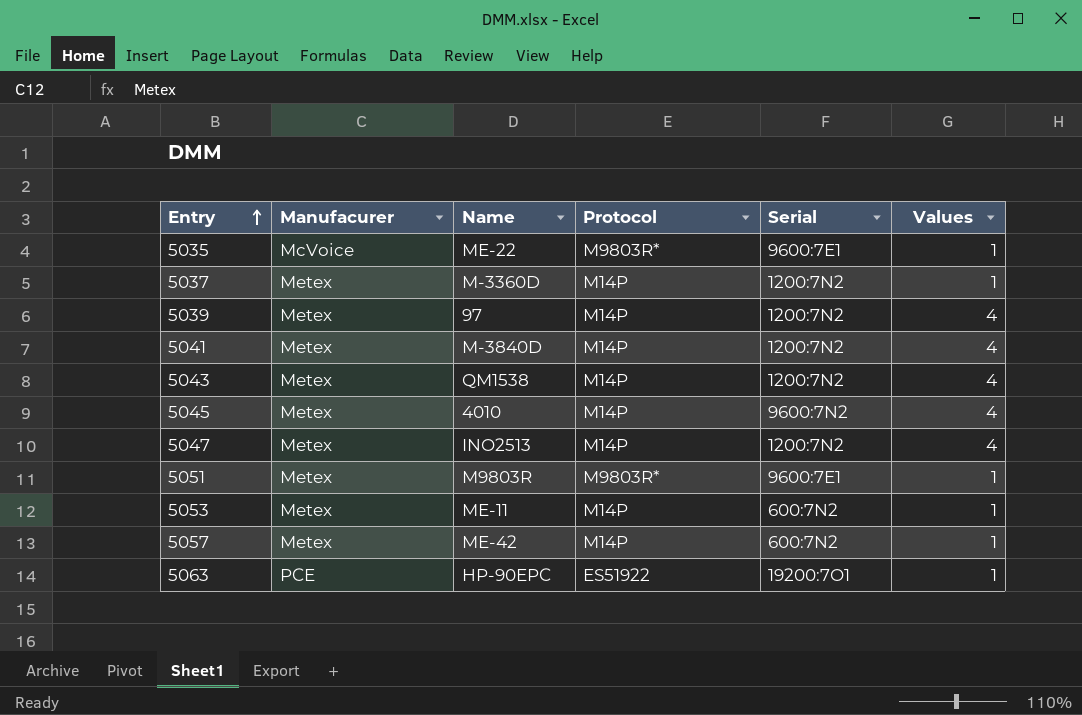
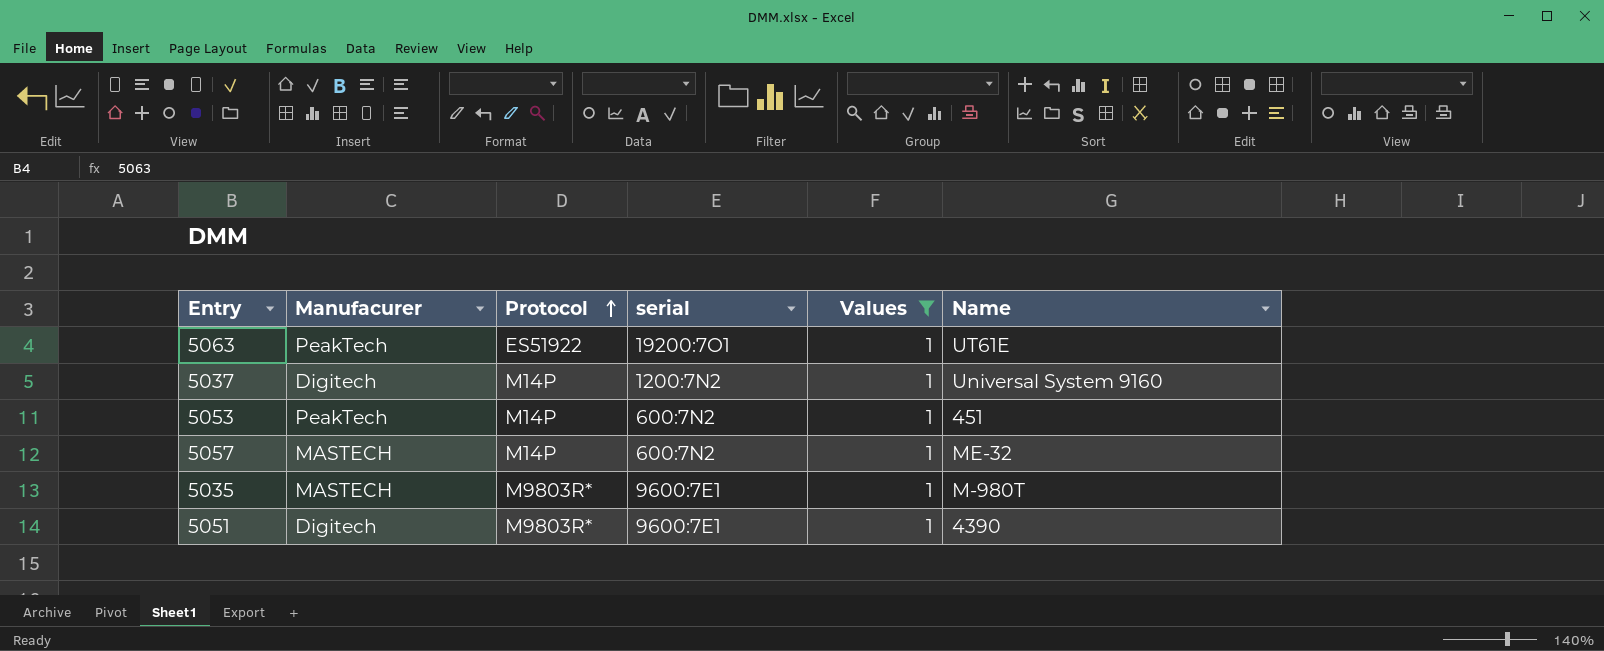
filter: none -> Values = 1
row order: Entry ascending -> Protocol ascending
column name: Serial -> serial
column Name | position: 3 -> 6
5063 | Manufacurer: PCE -> PeakTech
5063 | Name: HP-90EPC -> UT61E
5037 | Manufacurer: Metex -> Digitech
5037 | Name: M-3360D -> Universal System 9160
5053 | Manufacurer: Metex -> PeakTech
5053 | Name: ME-11 -> 451
5057 | Manufacurer: Metex -> MASTECH
5057 | Name: ME-42 -> ME-32
5035 | Manufacurer: McVoice -> MASTECH
5035 | Name: ME-22 -> M-980T
5051 | Manufacurer: Metex -> Digitech
5051 | Name: M9803R -> 4390

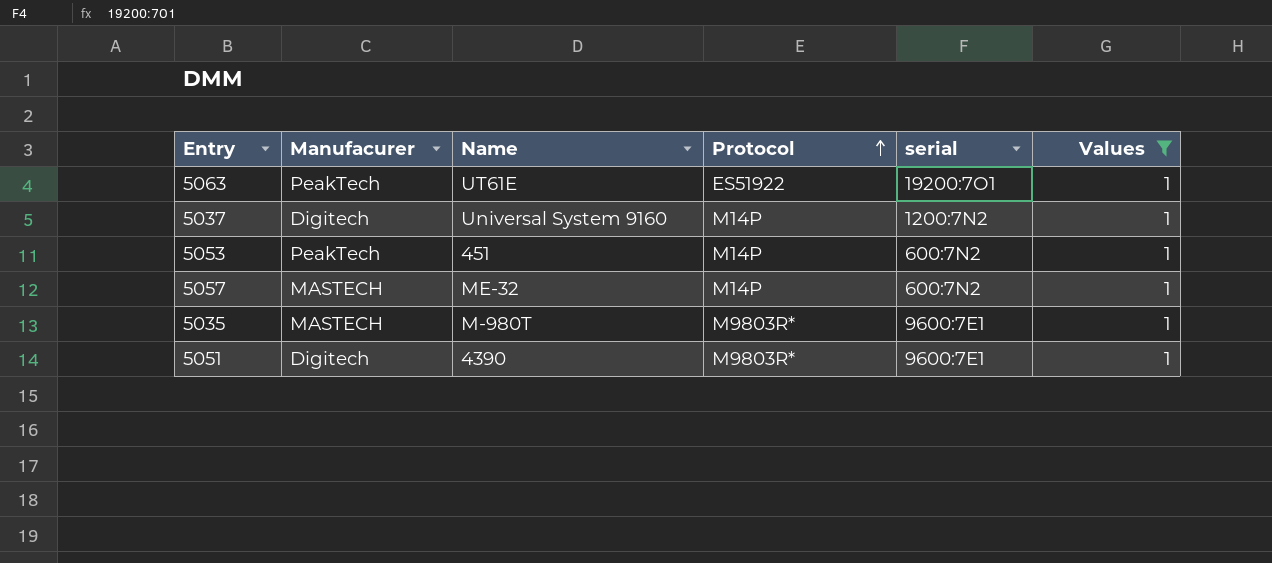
column Name | position: 6 -> 3

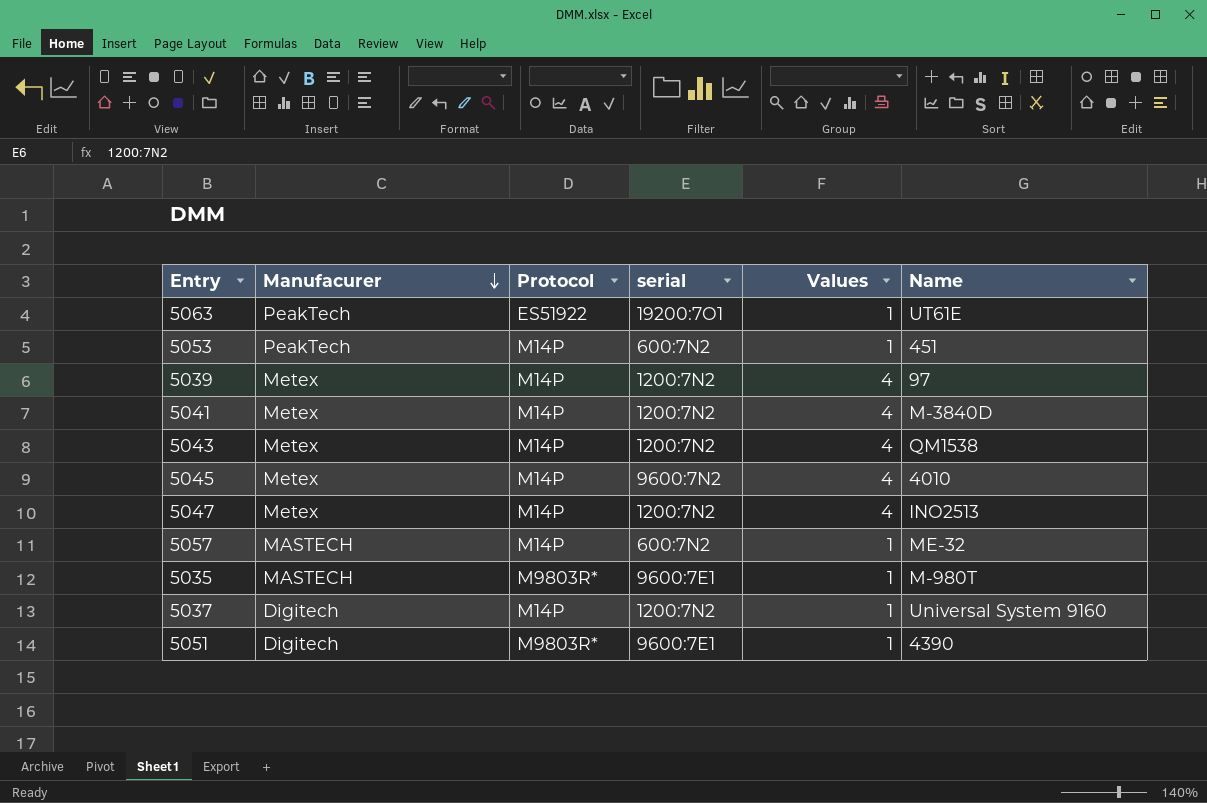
filter: Values = 1 -> none
row order: Protocol ascending -> Manufacurer descending
column Name | position: 3 -> 6

